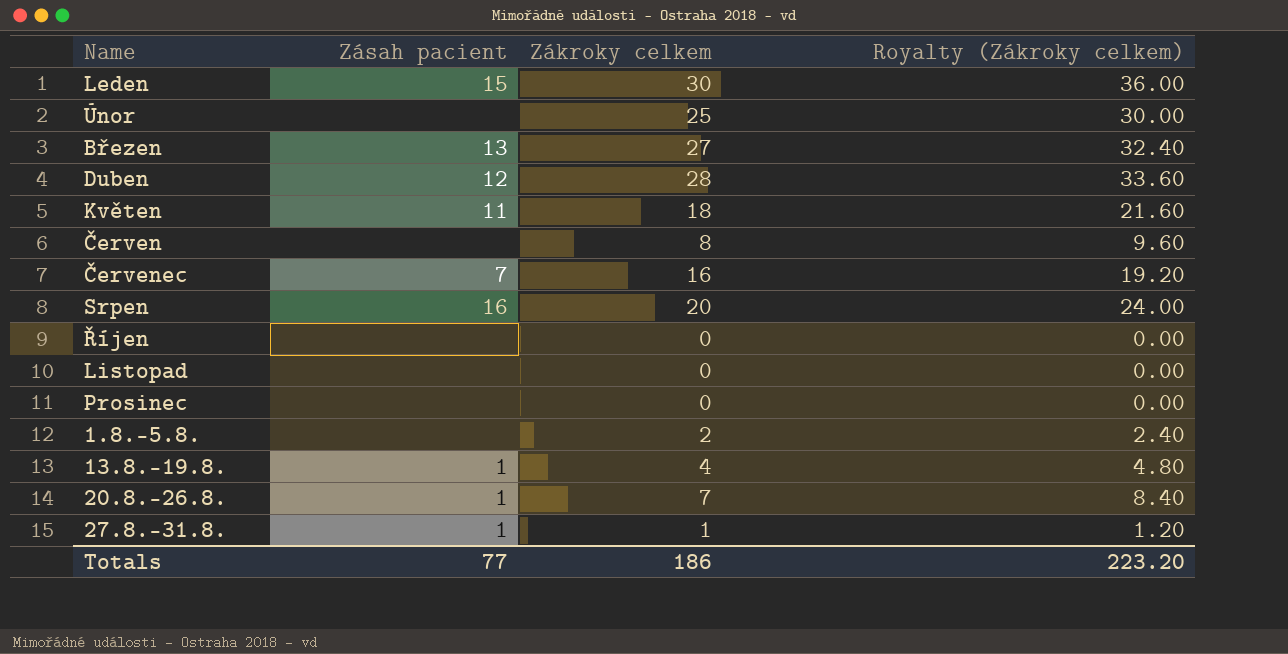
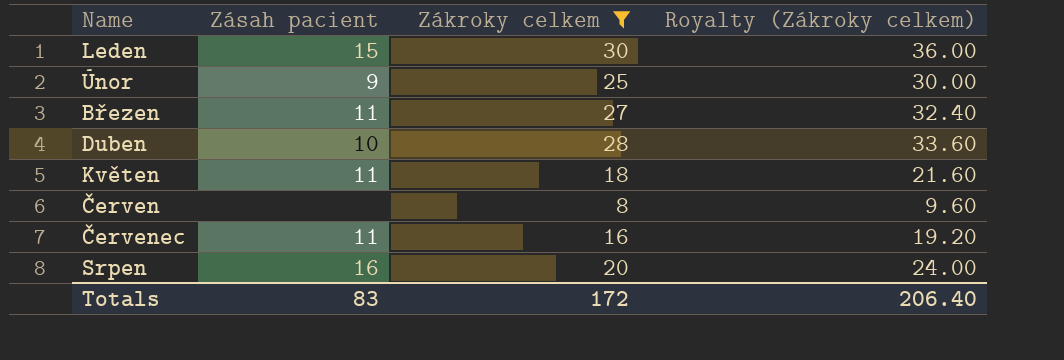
filter: none -> Zákroky celkem >= 8
Únor | Zásah pacient: none -> 9
Březen | Zásah pacient: 13 -> 11
Duben | Zásah pacient: 12 -> 10
Červenec | Zásah pacient: 7 -> 11
Totals | Zásah pacient: 77 -> 83
Totals | Zákroky celkem: 186 -> 172
Totals | Royalty (Zákroky celkem): 223.20 -> 206.40

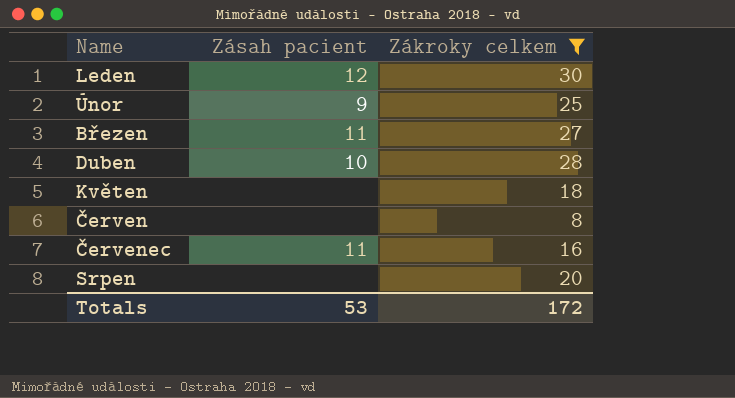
column Royalty (Zákroky celkem) | formula: [Zákroky celkem] * 1.2 -> none
Leden | Zásah pacient: 15 -> 12
Květen | Zásah pacient: 11 -> none
Srpen | Zásah pacient: 16 -> none
Totals | Zásah pacient: 83 -> 53

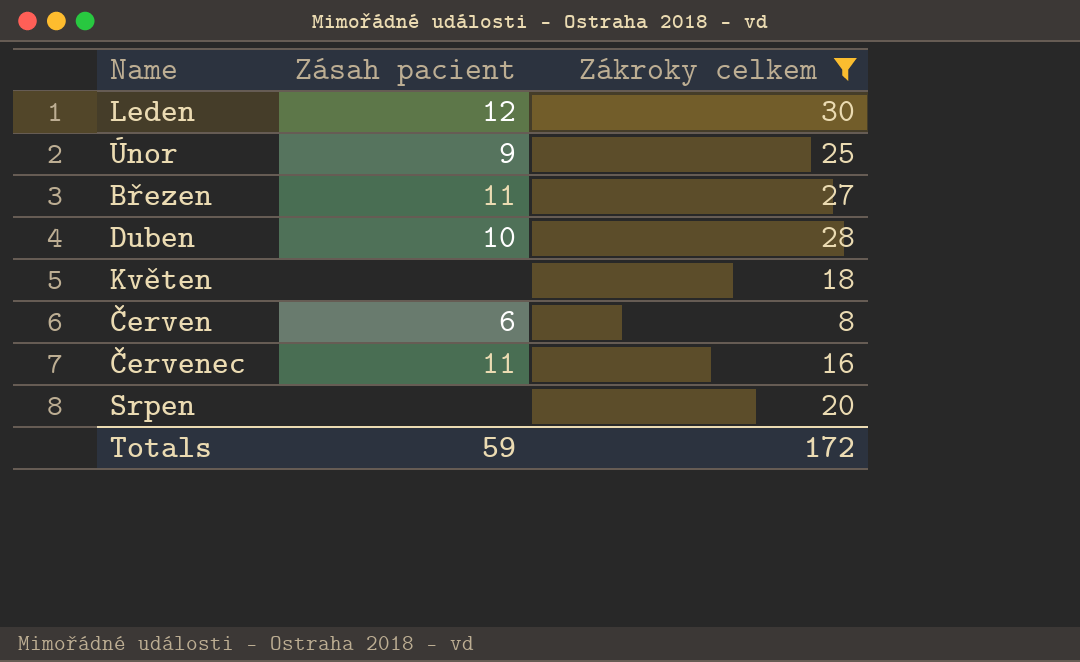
Červen | Zásah pacient: none -> 6
Totals | Zásah pacient: 53 -> 59

